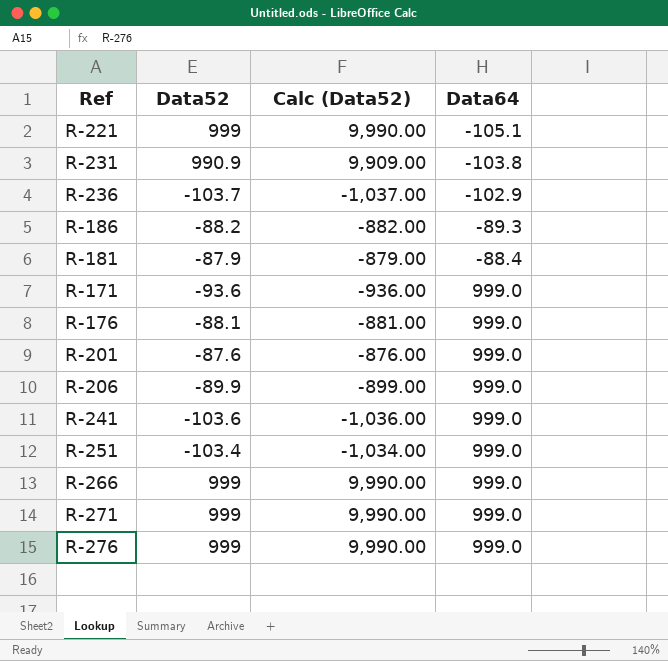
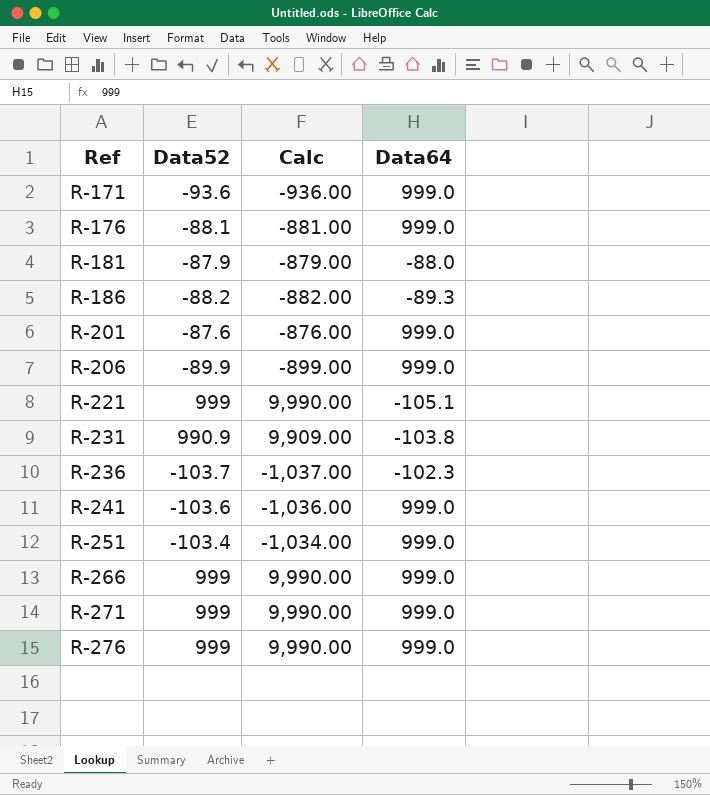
row order: Data64 ascending -> Ref ascending
column name: Calc (Data52) -> Calc
R-181 | Data64: -88.4 -> -88.0
R-236 | Data64: -102.9 -> -102.3

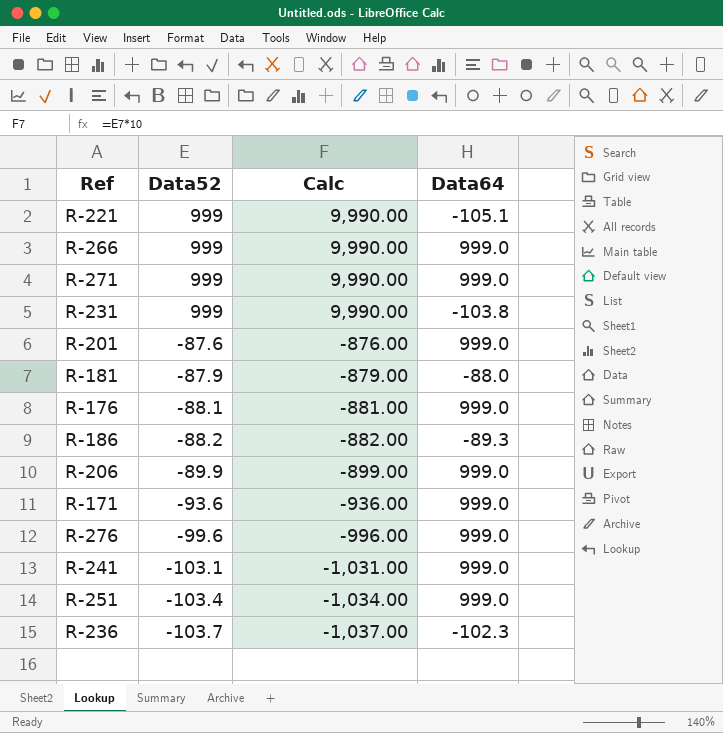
row order: Ref ascending -> Data52 descending
R-231 | Data52: 990.9 -> 999
R-231 | Calc: 9,909.00 -> 9,990.00
R-276 | Data52: 999 -> -99.6
R-276 | Calc: 9,990.00 -> -996.00
R-241 | Data52: -103.6 -> -103.1
R-241 | Calc: -1,036.00 -> -1,031.00

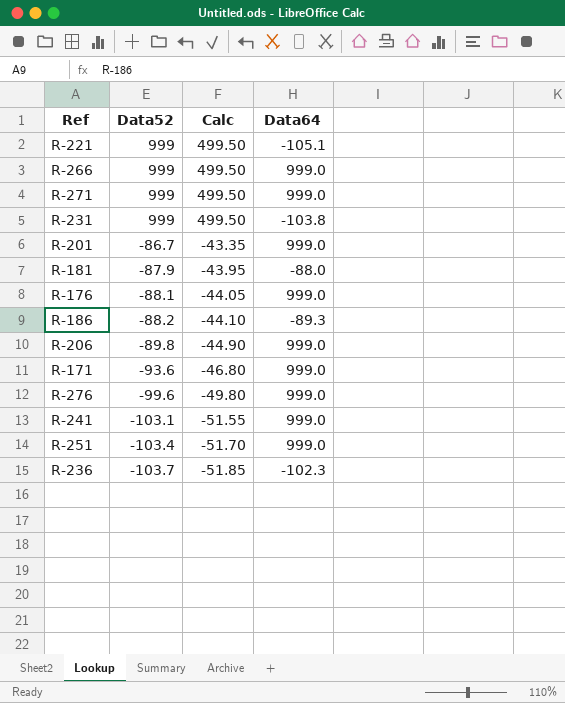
column Calc | formula: [Data52] * 10 -> [Data52] * 0.5
R-201 | Data52: -87.6 -> -86.7
R-206 | Data52: -89.9 -> -89.8

